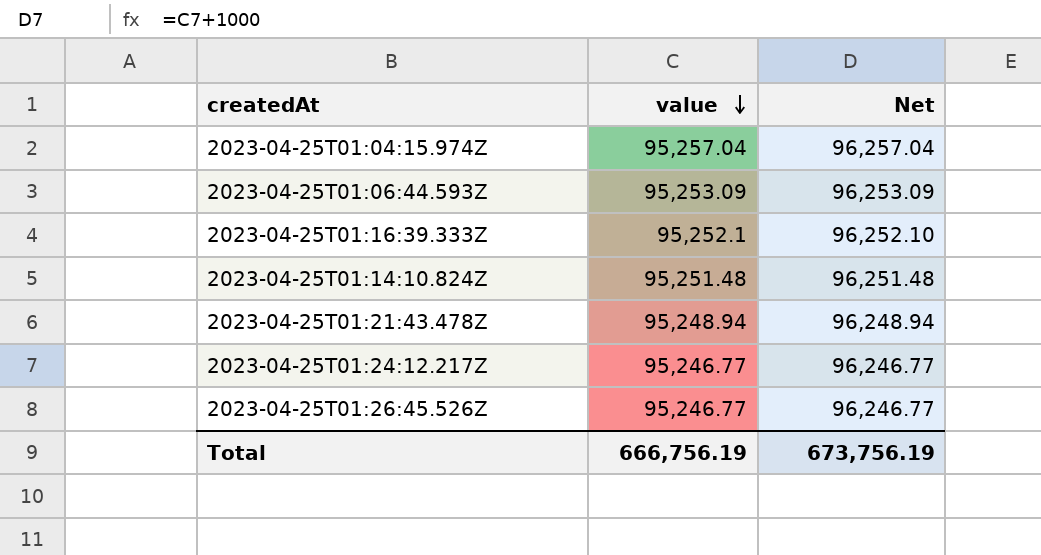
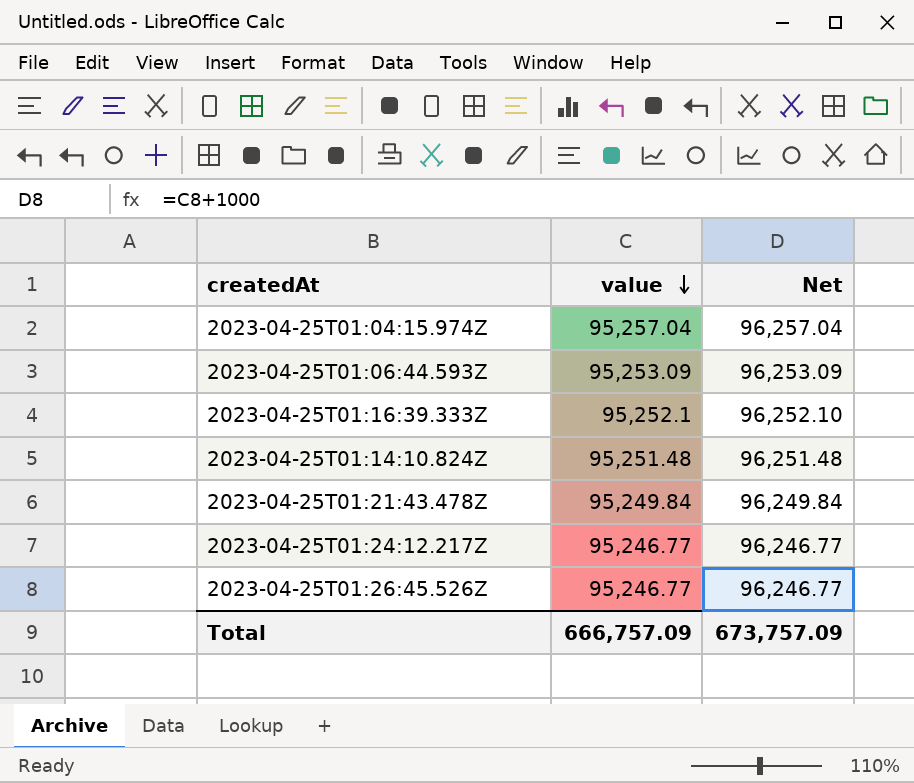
2023-04-25T01:21:43.478Z | value: 95,248.94 -> 95,249.84
2023-04-25T01:21:43.478Z | Net: 96,248.94 -> 96,249.84
Total | value: 666,756.19 -> 666,757.09
Total | Net: 673,756.19 -> 673,757.09

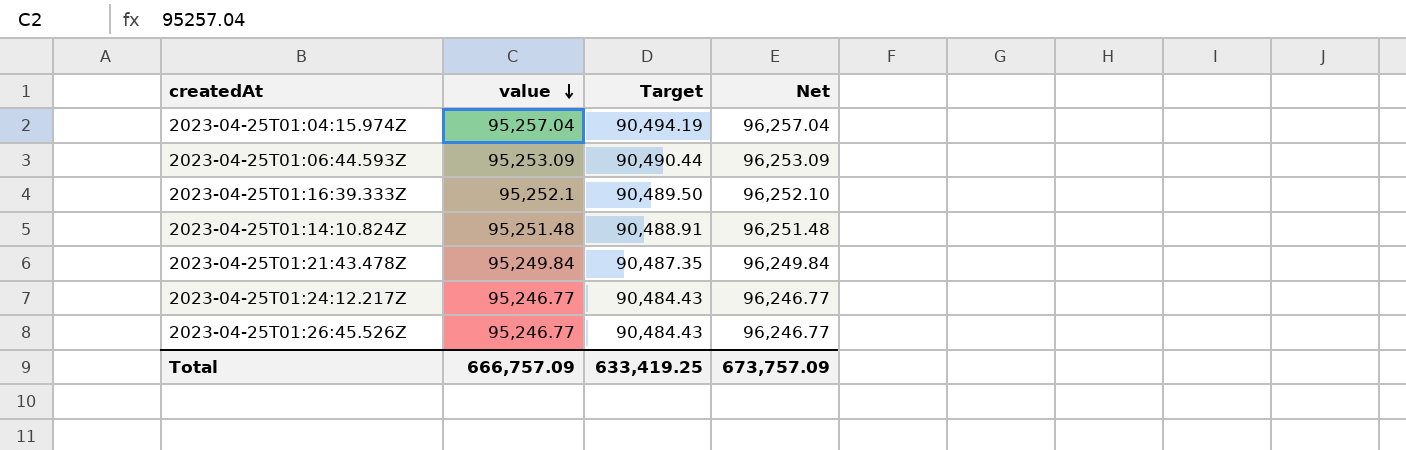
column Target | formula: none -> [value] * 0.95

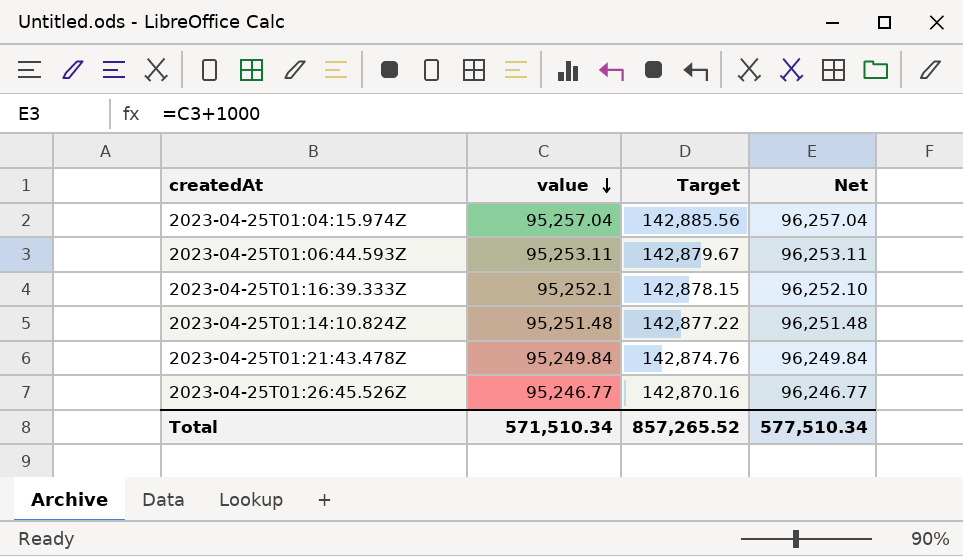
column Target | formula: [value] * 0.95 -> [value] * 1.5
row 2023-04-25T01:24:12.217Z: 95,246.77 | 90,484.43 | 96,246.77 -> none
2023-04-25T01:06:44.593Z | value: 95,253.09 -> 95,253.11
2023-04-25T01:06:44.593Z | Net: 96,253.09 -> 96,253.11
Total | value: 666,757.09 -> 571,510.34
Total | Target: 633,419.25 -> 857,265.52
Total | Net: 673,757.09 -> 577,510.34

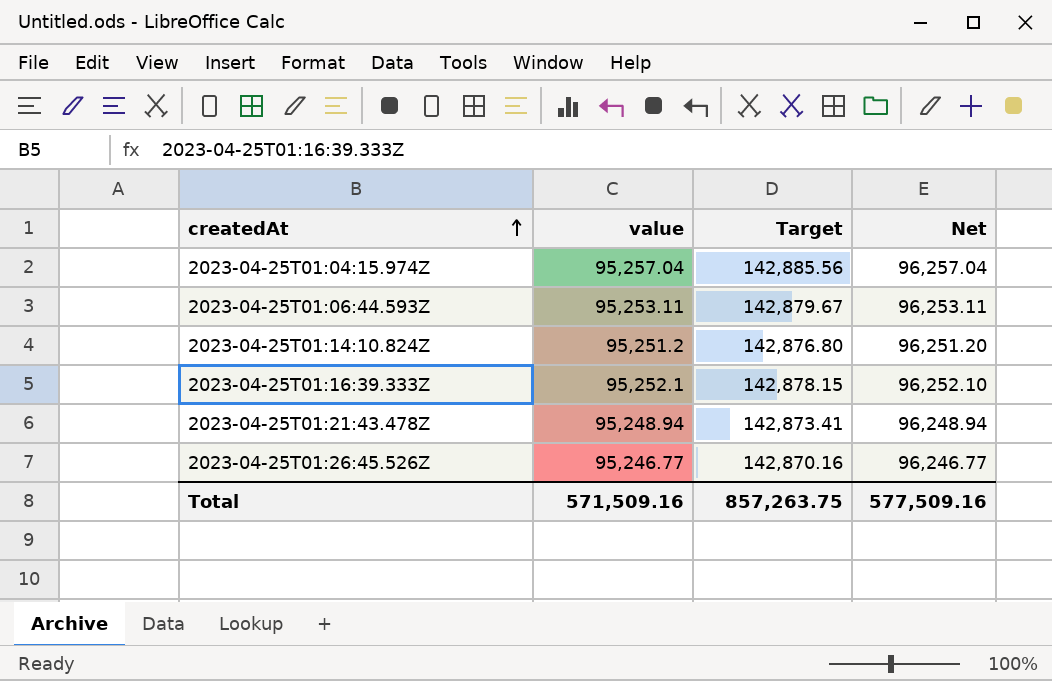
row order: value descending -> createdAt ascending
2023-04-25T01:14:10.824Z | value: 95,251.48 -> 95,251.2
2023-04-25T01:14:10.824Z | Target: 142,877.22 -> 142,876.80
2023-04-25T01:14:10.824Z | Net: 96,251.48 -> 96,251.20
2023-04-25T01:21:43.478Z | value: 95,249.84 -> 95,248.94
2023-04-25T01:21:43.478Z | Target: 142,874.76 -> 142,873.41
2023-04-25T01:21:43.478Z | Net: 96,249.84 -> 96,248.94
Total | value: 571,510.34 -> 571,509.16
Total | Target: 857,265.52 -> 857,263.75
Total | Net: 577,510.34 -> 577,509.16

